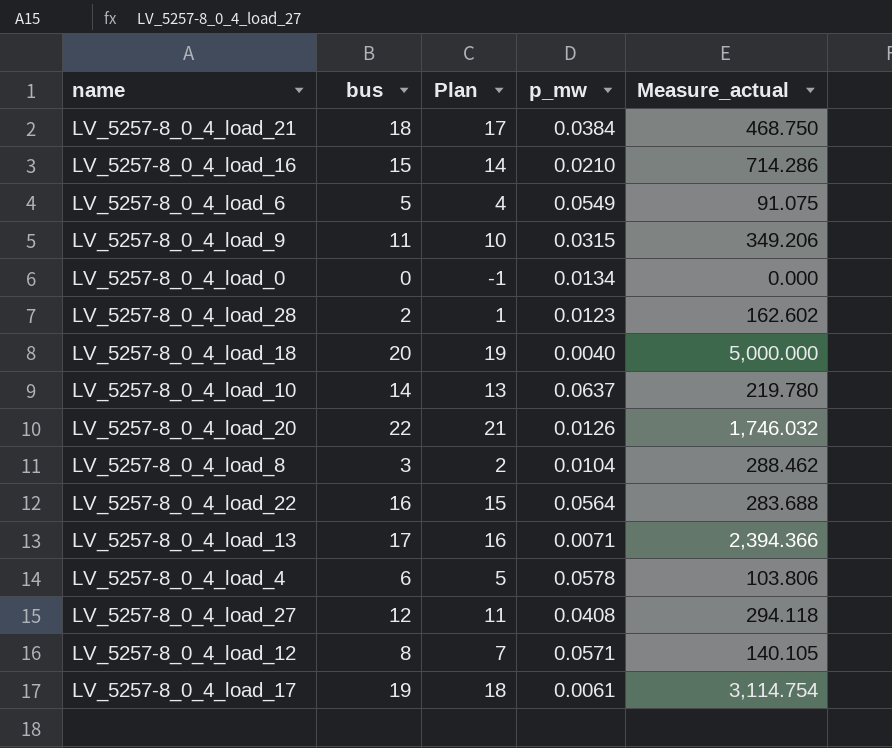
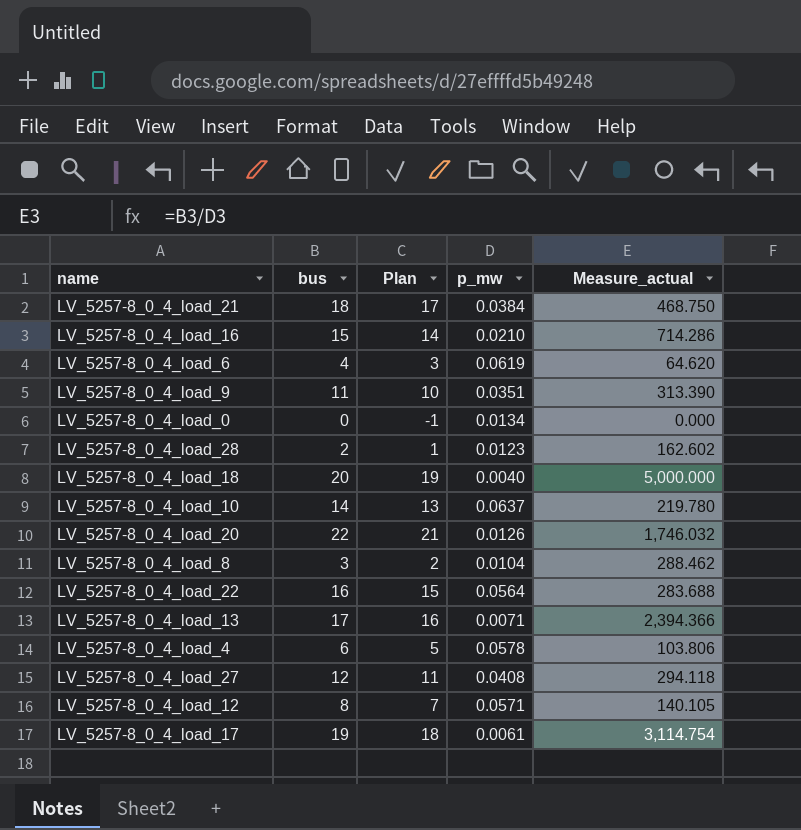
LV_5257-8_0_4_load_6 | bus: 5 -> 4
LV_5257-8_0_4_load_6 | Plan: 4 -> 3
LV_5257-8_0_4_load_6 | p_mw: 0.0549 -> 0.0619
LV_5257-8_0_4_load_6 | Measure_actual: 91.075 -> 64.620
LV_5257-8_0_4_load_9 | p_mw: 0.0315 -> 0.0351
LV_5257-8_0_4_load_9 | Measure_actual: 349.206 -> 313.390

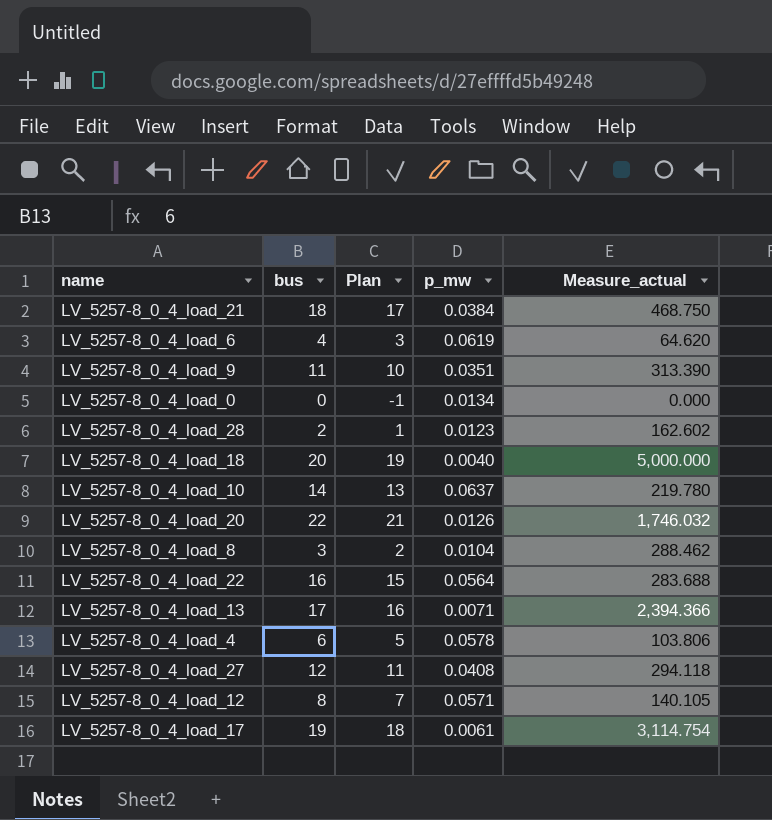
row LV_5257-8_0_4_load_16: 15 | 14 | 0.0210 | 714.286 -> none

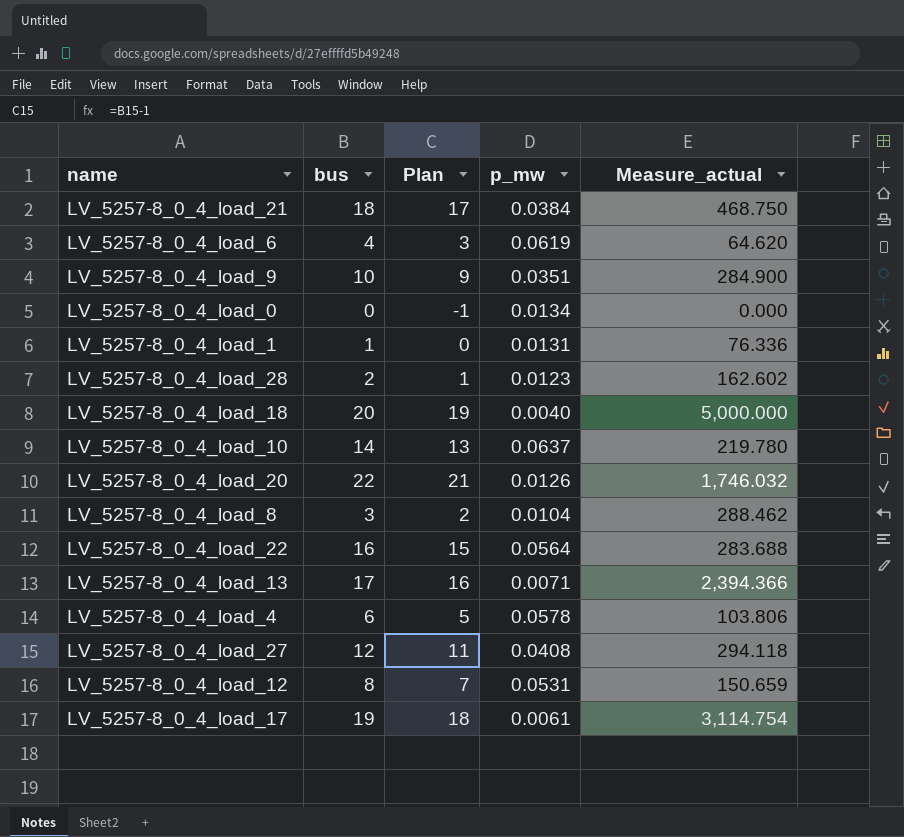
LV_5257-8_0_4_load_9 | bus: 11 -> 10
LV_5257-8_0_4_load_9 | Plan: 10 -> 9
LV_5257-8_0_4_load_9 | Measure_actual: 313.390 -> 284.900
row LV_5257-8_0_4_load_1: none -> 1 | 0 | 0.0131 | 76.336
LV_5257-8_0_4_load_12 | p_mw: 0.0571 -> 0.0531
LV_5257-8_0_4_load_12 | Measure_actual: 140.105 -> 150.659

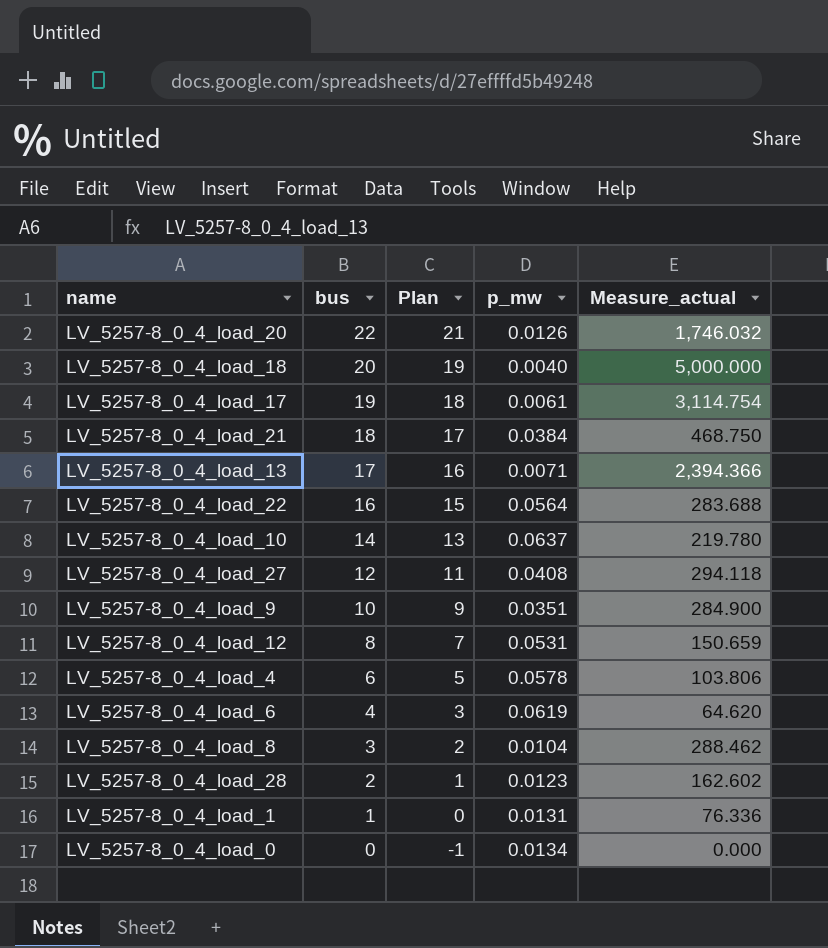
row order: none -> bus descending

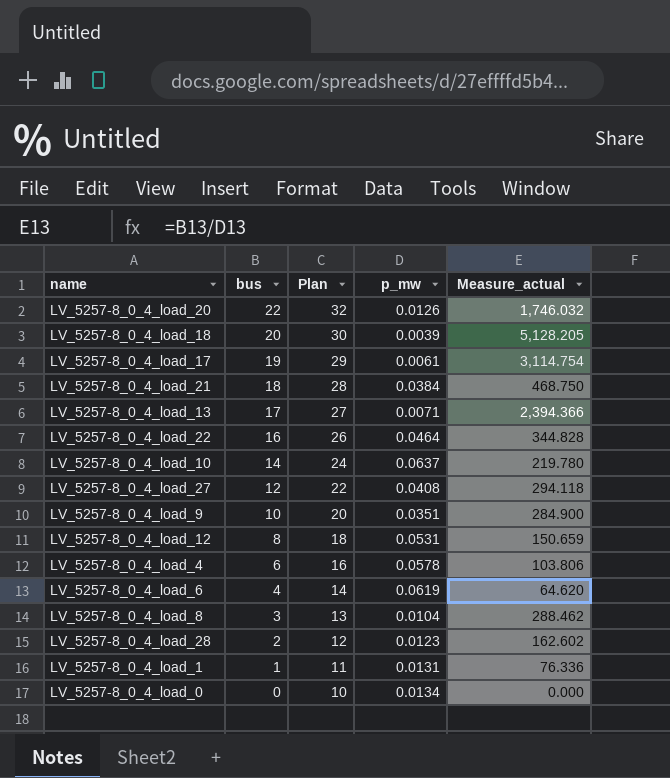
column Plan | formula: [bus] - 1 -> [bus] + 10
LV_5257-8_0_4_load_18 | p_mw: 0.0040 -> 0.0039
LV_5257-8_0_4_load_18 | Measure_actual: 5,000.000 -> 5,128.205
LV_5257-8_0_4_load_22 | p_mw: 0.0564 -> 0.0464
LV_5257-8_0_4_load_22 | Measure_actual: 283.688 -> 344.828

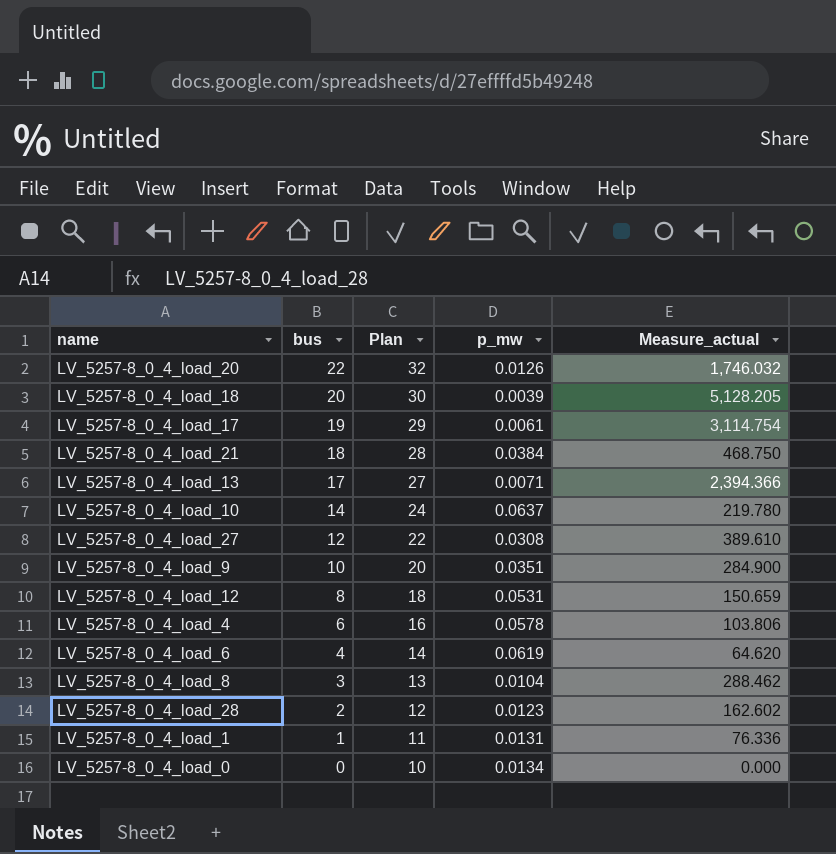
row LV_5257-8_0_4_load_22: 16 | 26 | 0.0464 | 344.828 -> none
LV_5257-8_0_4_load_27 | p_mw: 0.0408 -> 0.0308
LV_5257-8_0_4_load_27 | Measure_actual: 294.118 -> 389.610

